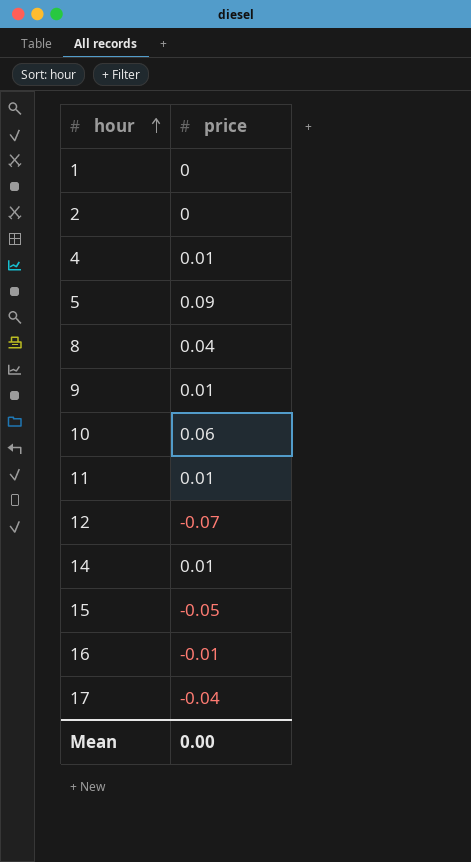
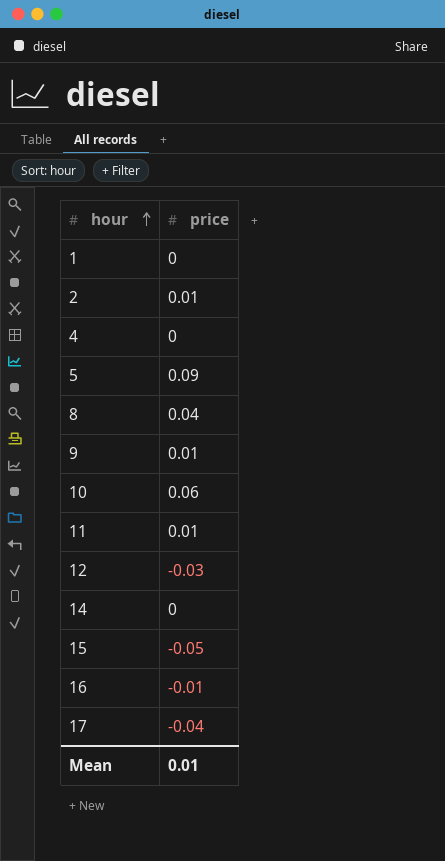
2 | price: 0 -> 0.01
4 | price: 0.01 -> 0
12 | price: -0.07 -> -0.03
14 | price: 0.01 -> 0
Mean | price: 0.00 -> 0.01

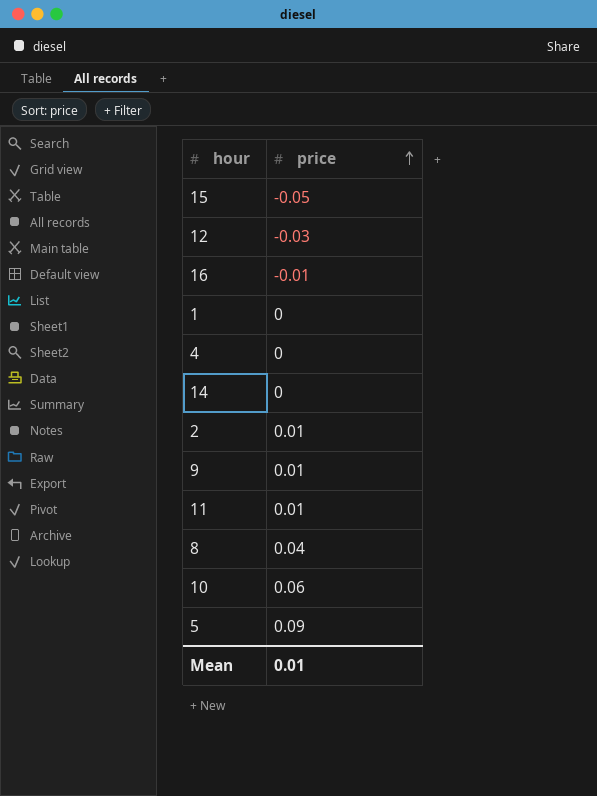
row order: hour ascending -> price ascending
row 17: -0.04 -> none

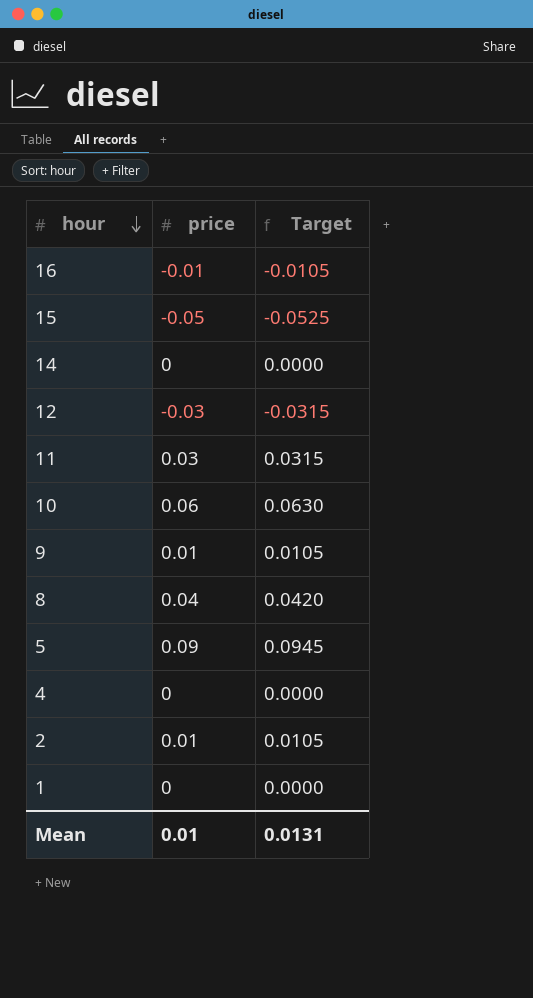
row order: price ascending -> hour descending
column Target | formula: none -> [price] * 1.05
11 | price: 0.01 -> 0.03

